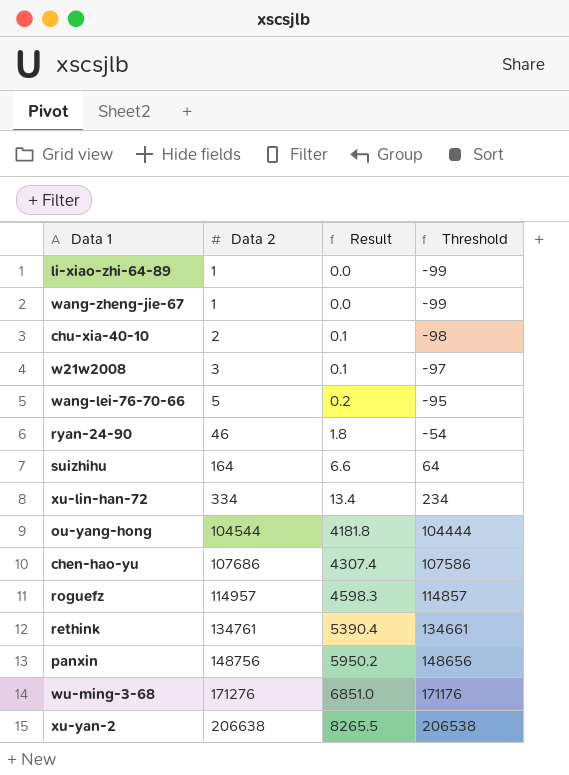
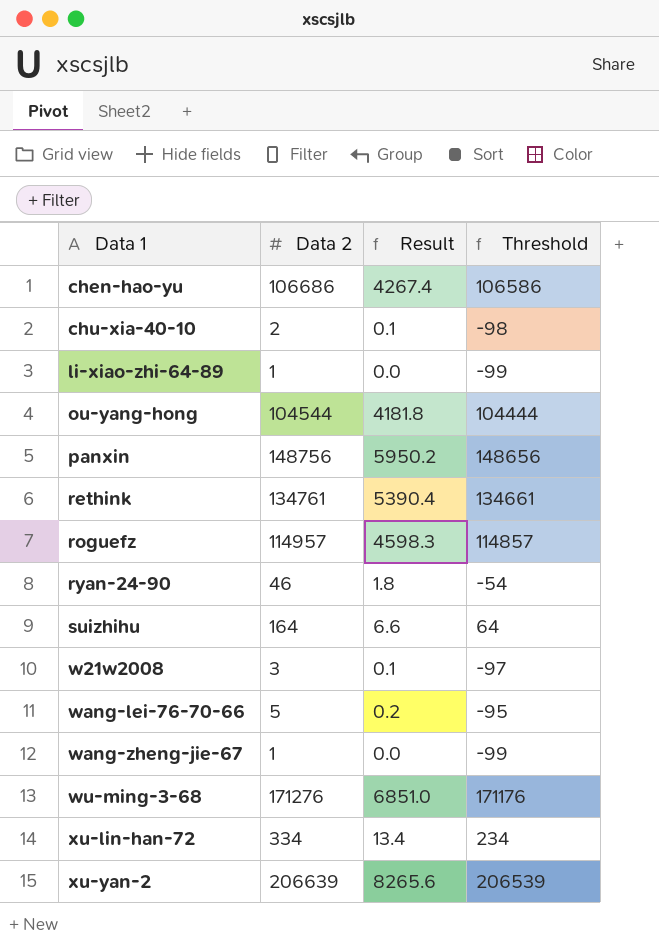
row order: Data 2 ascending -> Data 1 ascending
chen-hao-yu | Data 2: 107686 -> 106686
chen-hao-yu | Result: 4307.4 -> 4267.4
chen-hao-yu | Threshold: 107586 -> 106586
xu-yan-2 | Data 2: 206638 -> 206639
xu-yan-2 | Result: 8265.5 -> 8265.6
xu-yan-2 | Threshold: 206538 -> 206539

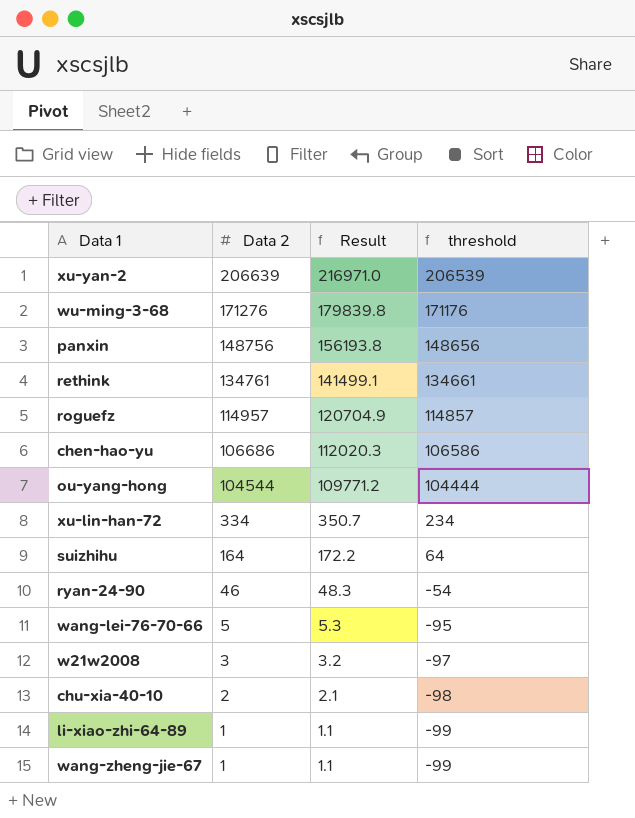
row order: Data 1 ascending -> Data 2 descending
column Result | formula: [Data 2] * 0.04 -> [Data 2] * 1.05
column name: Threshold -> threshold

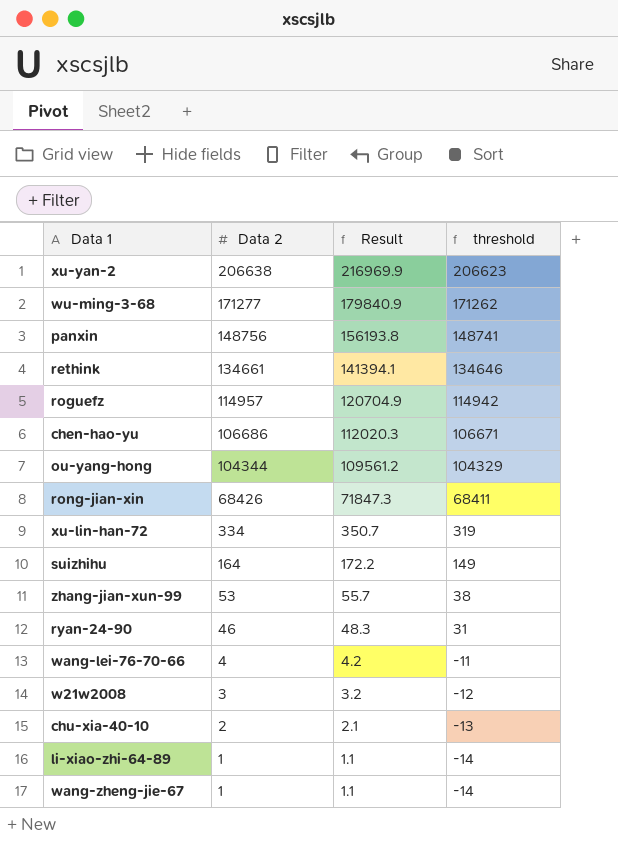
column threshold | formula: [Data 2] - 100 -> [Data 2] - 15
xu-yan-2 | Data 2: 206639 -> 206638
xu-yan-2 | Result: 216971.0 -> 216969.9
wu-ming-3-68 | Data 2: 171276 -> 171277
wu-ming-3-68 | Result: 179839.8 -> 179840.9
rethink | Data 2: 134761 -> 134661
rethink | Result: 141499.1 -> 141394.1
ou-yang-hong | Data 2: 104544 -> 104344
ou-yang-hong | Result: 109771.2 -> 109561.2
row rong-jian-xin: none -> 68426 | 71847.3 | 68411
row zhang-jian-xun-99: none -> 53 | 55.7 | 38
wang-lei-76-70-66 | Data 2: 5 -> 4
wang-lei-76-70-66 | Result: 5.3 -> 4.2

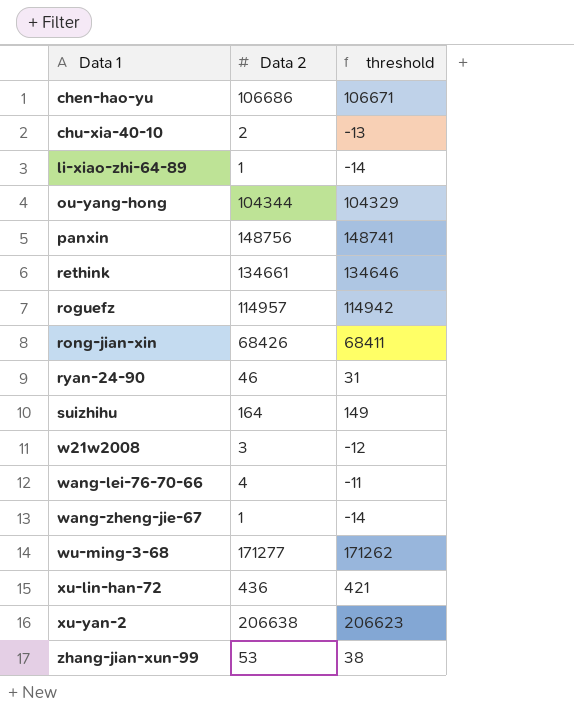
row order: Data 2 descending -> Data 1 ascending
column Result | formula: [Data 2] * 1.05 -> none
xu-lin-han-72 | Data 2: 334 -> 436
xu-lin-han-72 | threshold: 319 -> 421

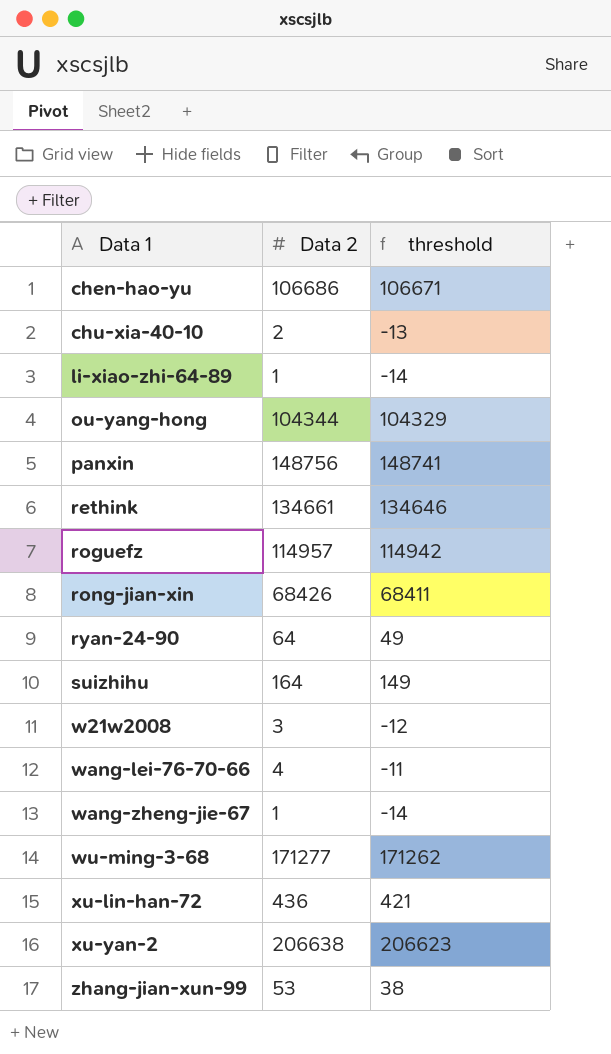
ryan-24-90 | Data 2: 46 -> 64
ryan-24-90 | threshold: 31 -> 49

